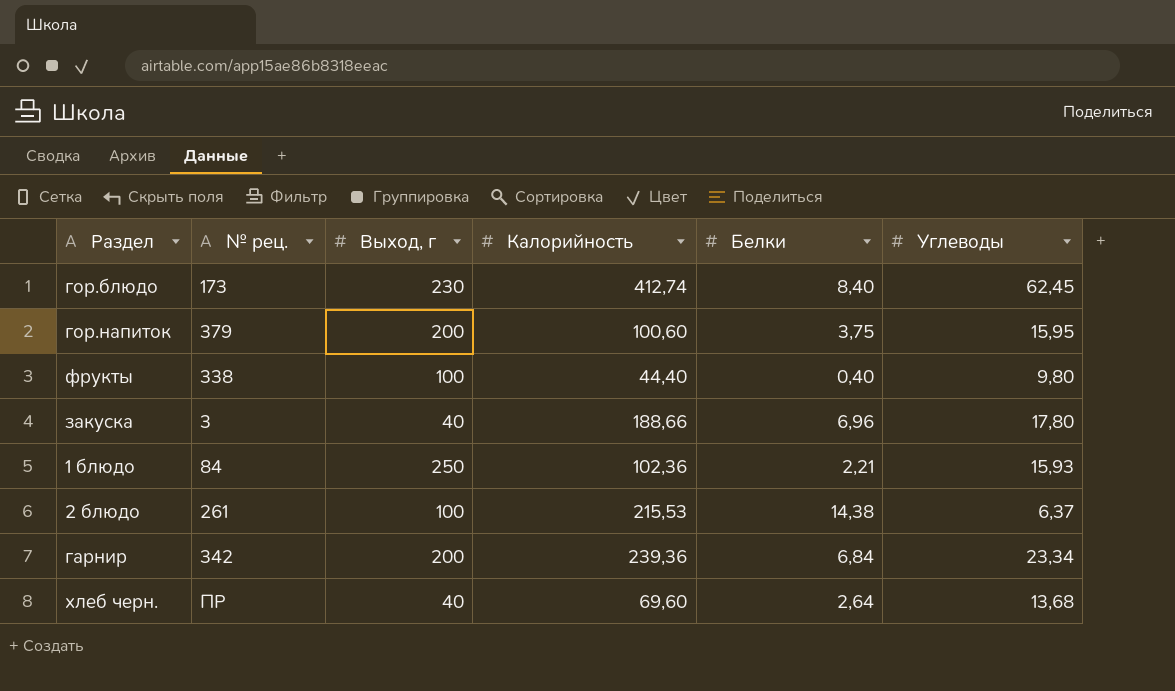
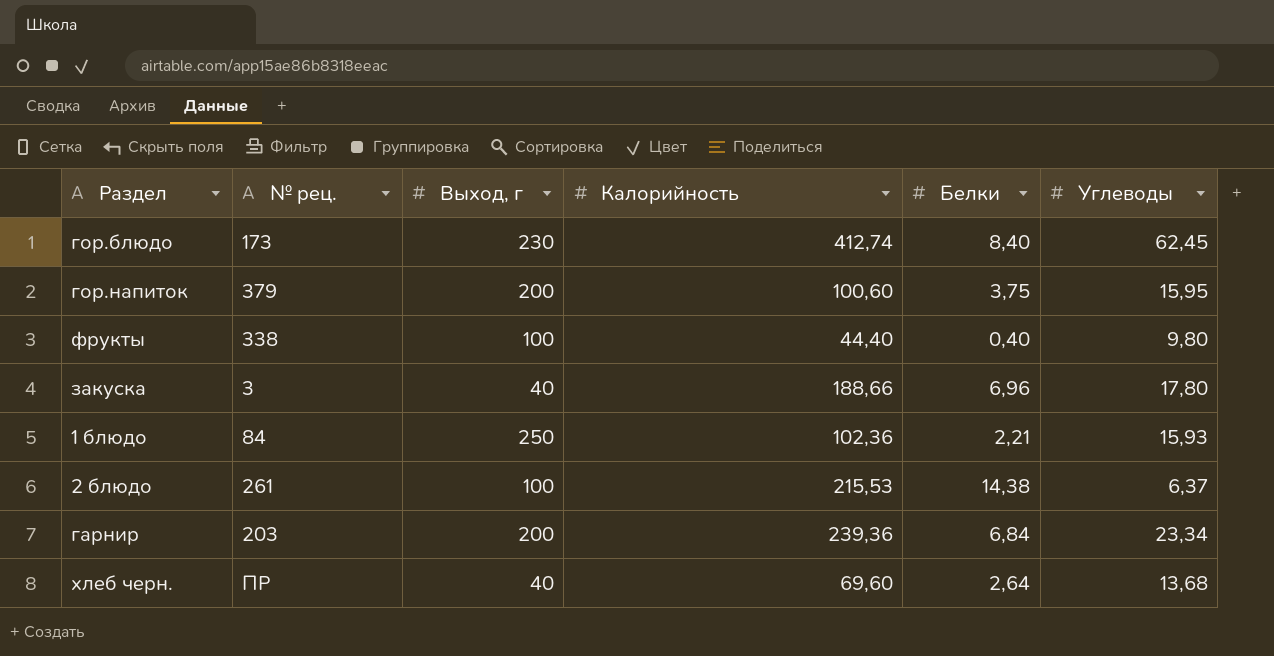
гарнир | № рец.: 342 -> 203

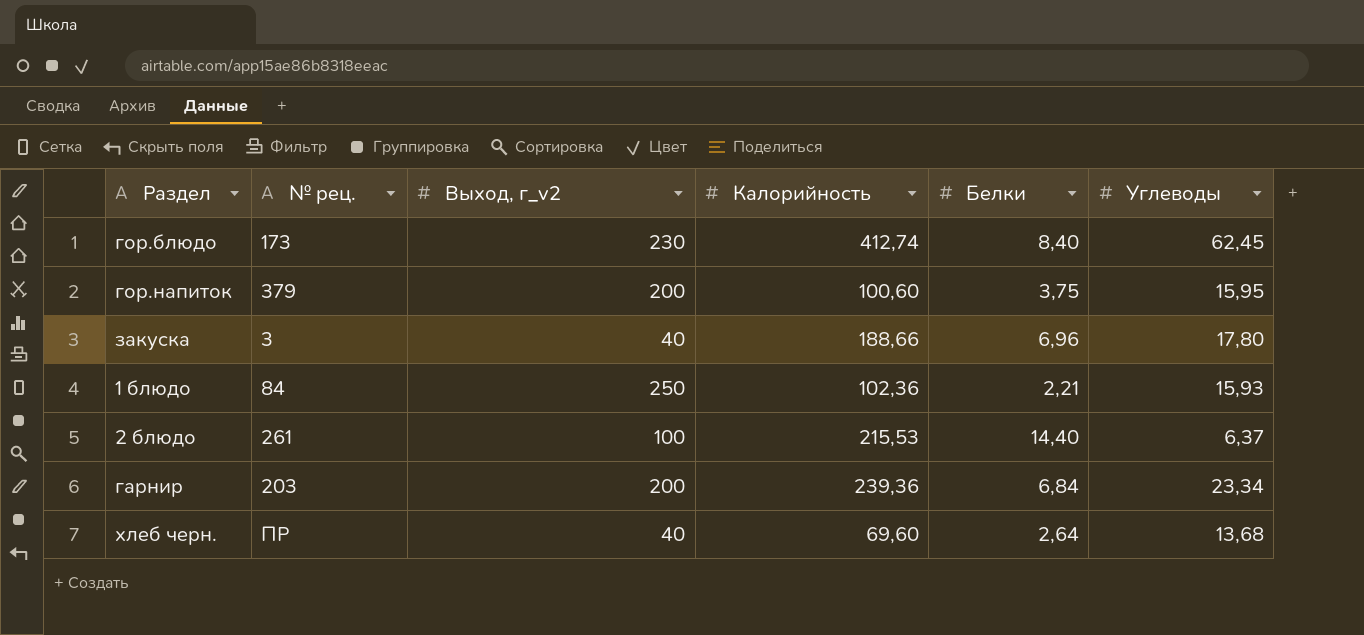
column name: Выход, г -> Выход, г_v2
row фрукты: 338 | 100 | 44,40 | 0,40 | 9,80 -> none
2 блюдо | Белки: 14,38 -> 14,40

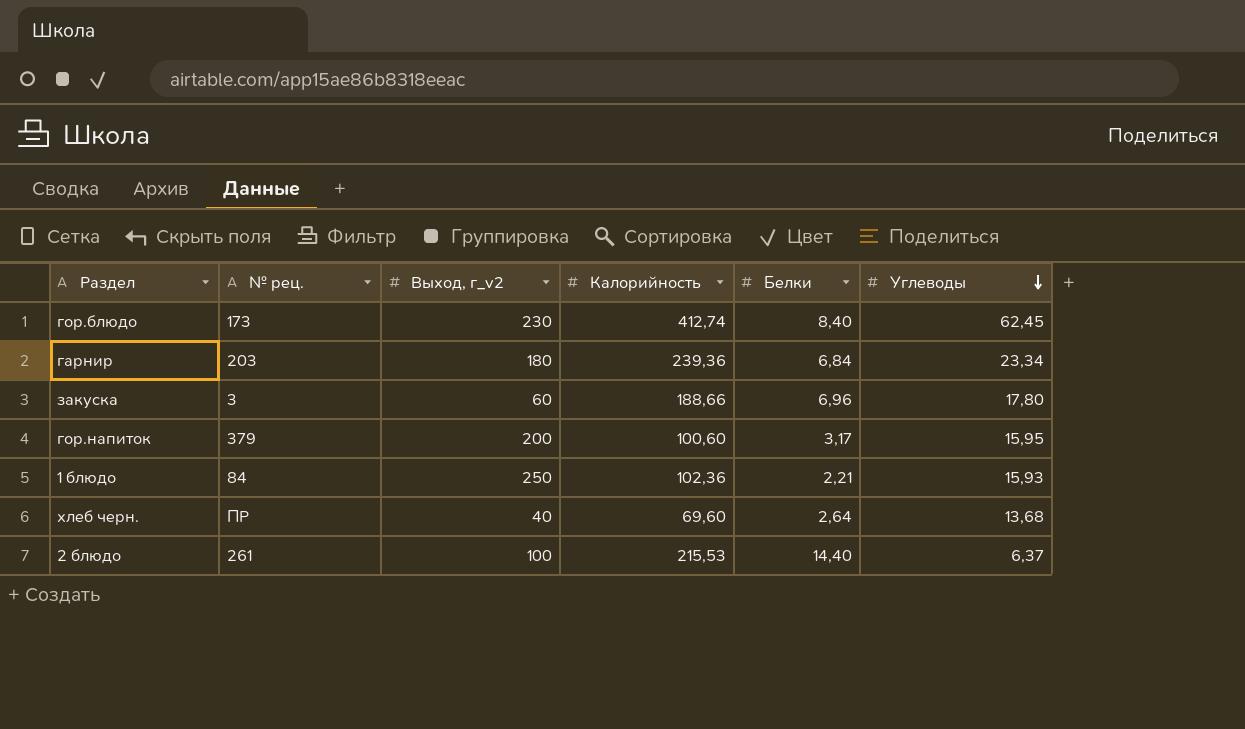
row order: none -> Углеводы descending
гарнир | Выход, г_v2: 200 -> 180
закуска | Выход, г_v2: 40 -> 60
гор.напиток | Белки: 3,75 -> 3,17

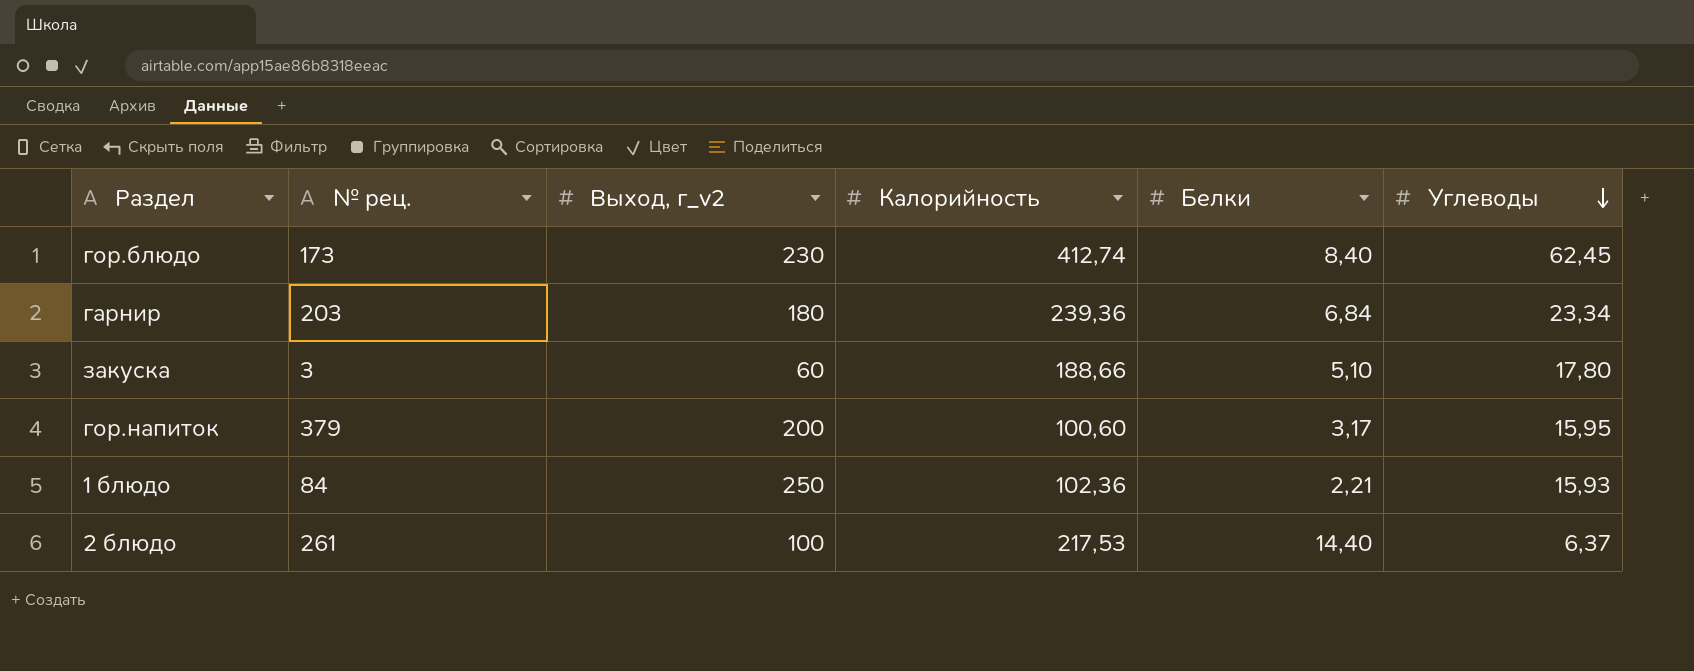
row хлеб черн.: ПР | 40 | 69,60 | 2,64 | 13,68 -> none
закуска | Белки: 6,96 -> 5,10
2 блюдо | Калорийность: 215,53 -> 217,53

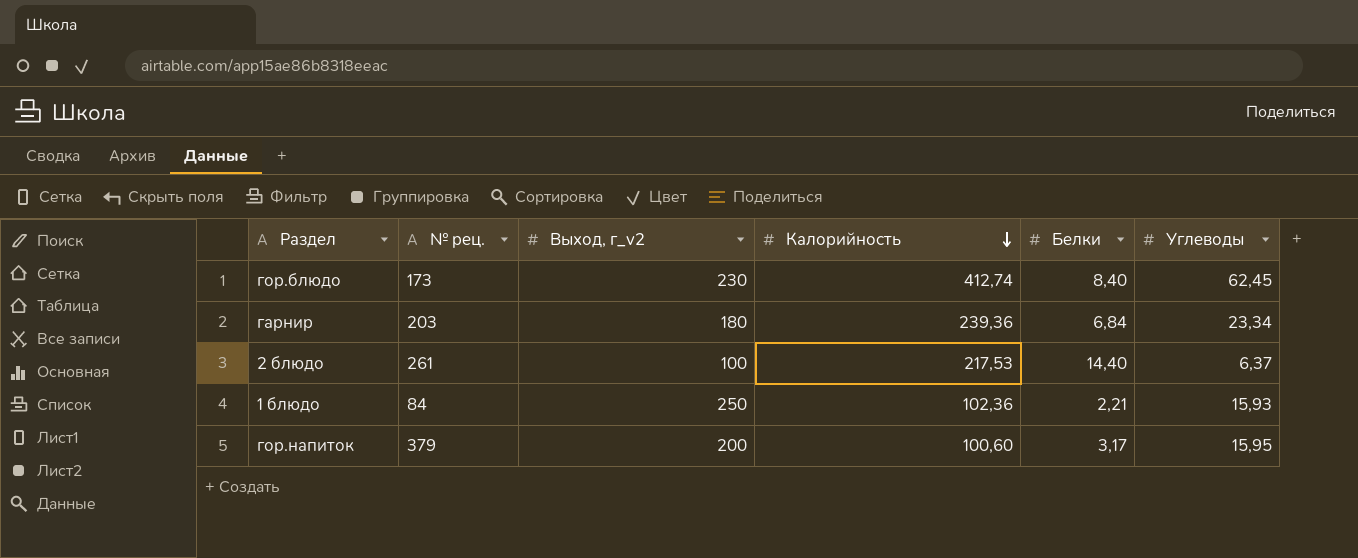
row order: Углеводы descending -> Калорийность descending
row закуска: 3 | 60 | 188,66 | 5,10 | 17,80 -> none

